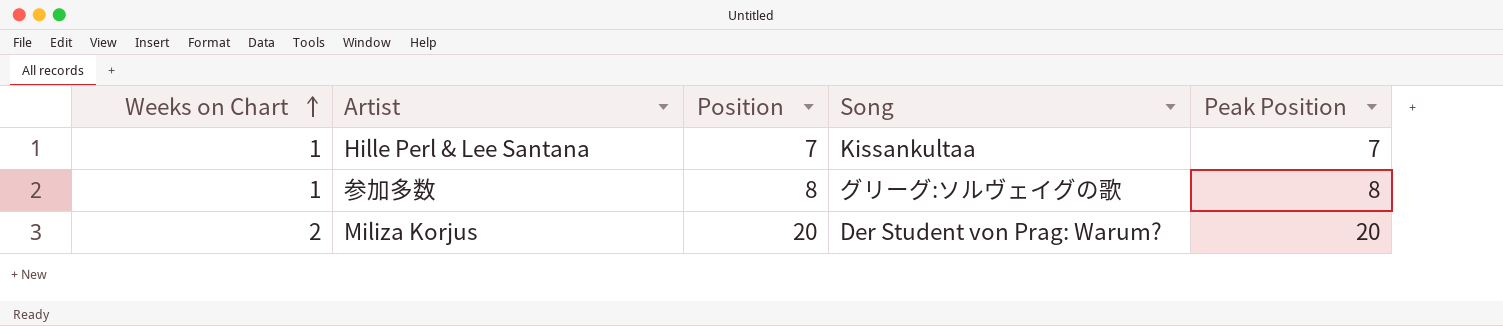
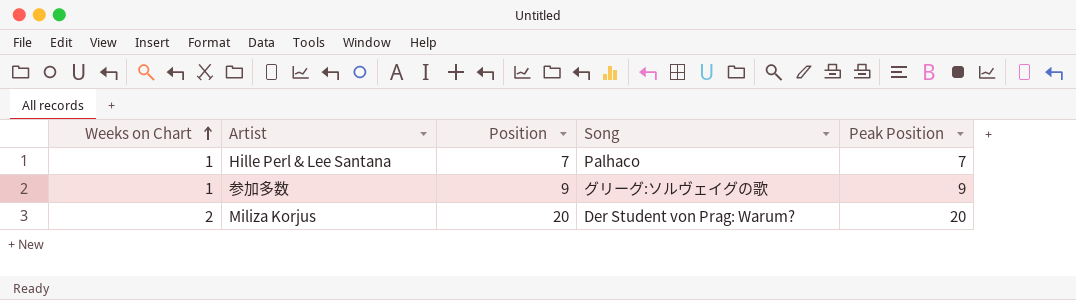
Hille Perl & Lee Santana | Song: Kissankultaa -> Palhaco
参加多数 | Position: 8 -> 9
参加多数 | Peak Position: 8 -> 9

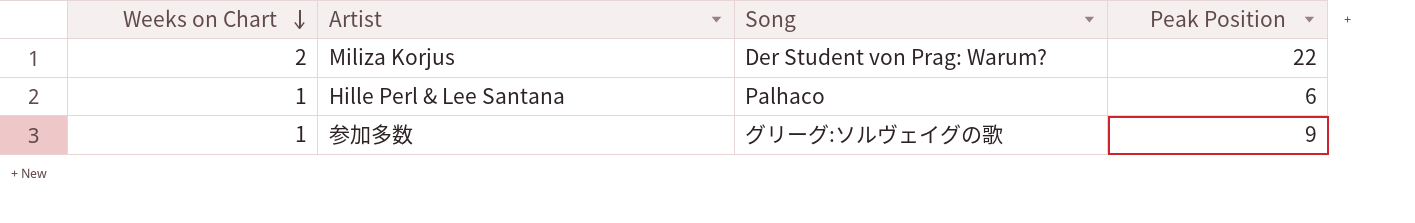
row order: Weeks on Chart ascending -> Weeks on Chart descending
column Position | position: 3 -> none
Miliza Korjus | Peak Position: 20 -> 22
Hille Perl & Lee Santana | Peak Position: 7 -> 6

